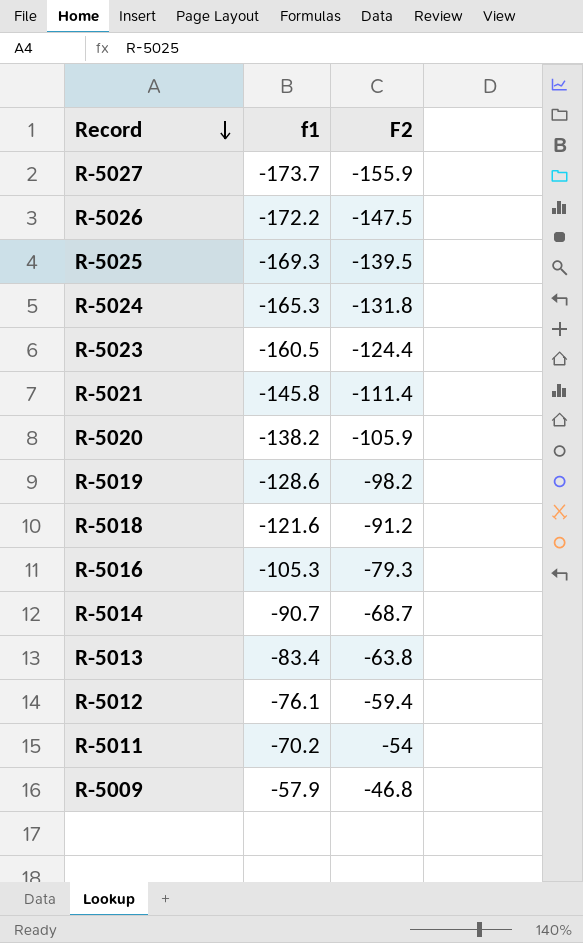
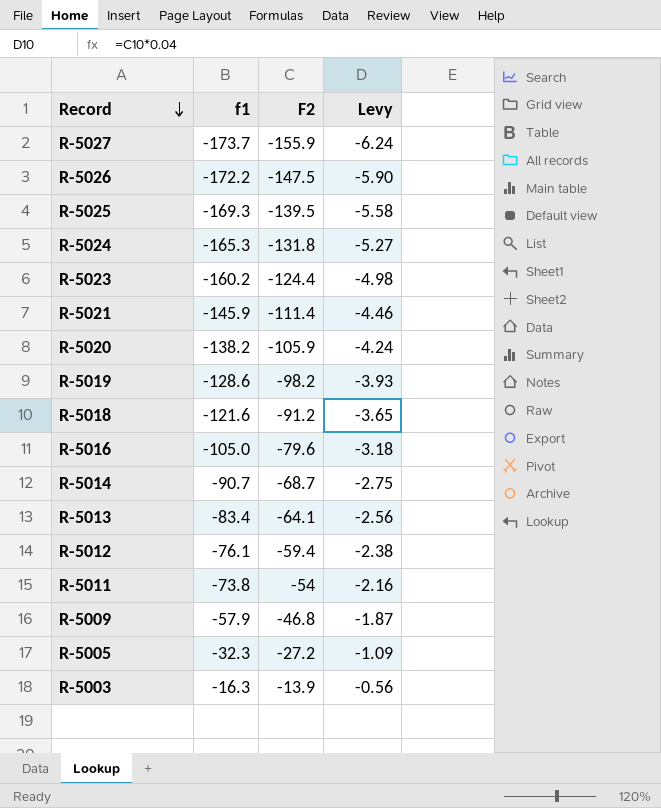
column Levy | formula: none -> [F2] * 0.04
R-5023 | f1: -160.5 -> -160.2
R-5021 | f1: -145.8 -> -145.9
R-5016 | f1: -105.3 -> -105.0
R-5016 | F2: -79.3 -> -79.6
R-5013 | F2: -63.8 -> -64.1
R-5011 | f1: -70.2 -> -73.8
row R-5005: none -> -32.3 | -27.2 | -1.09
row R-5003: none -> -16.3 | -13.9 | -0.56

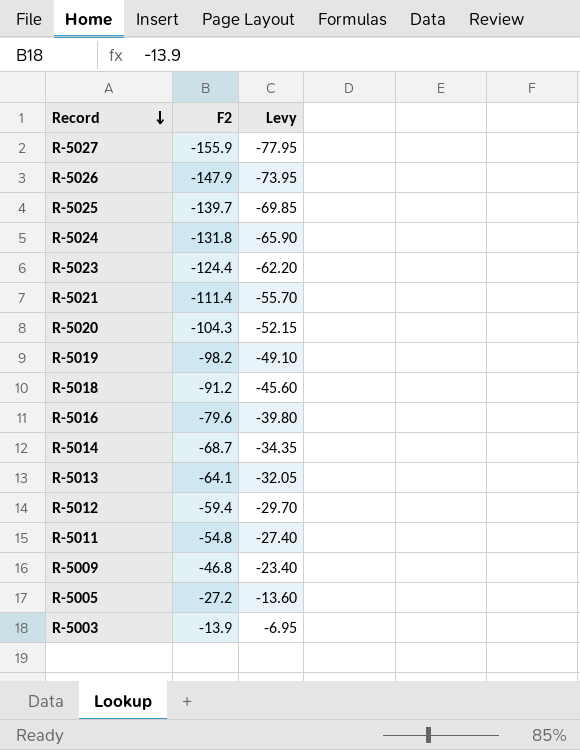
column f1 | position: 2 -> none
column Levy | formula: [F2] * 0.04 -> [F2] * 0.5
R-5026 | F2: -147.5 -> -147.9
R-5025 | F2: -139.5 -> -139.7
R-5020 | F2: -105.9 -> -104.3
R-5011 | F2: -54 -> -54.8

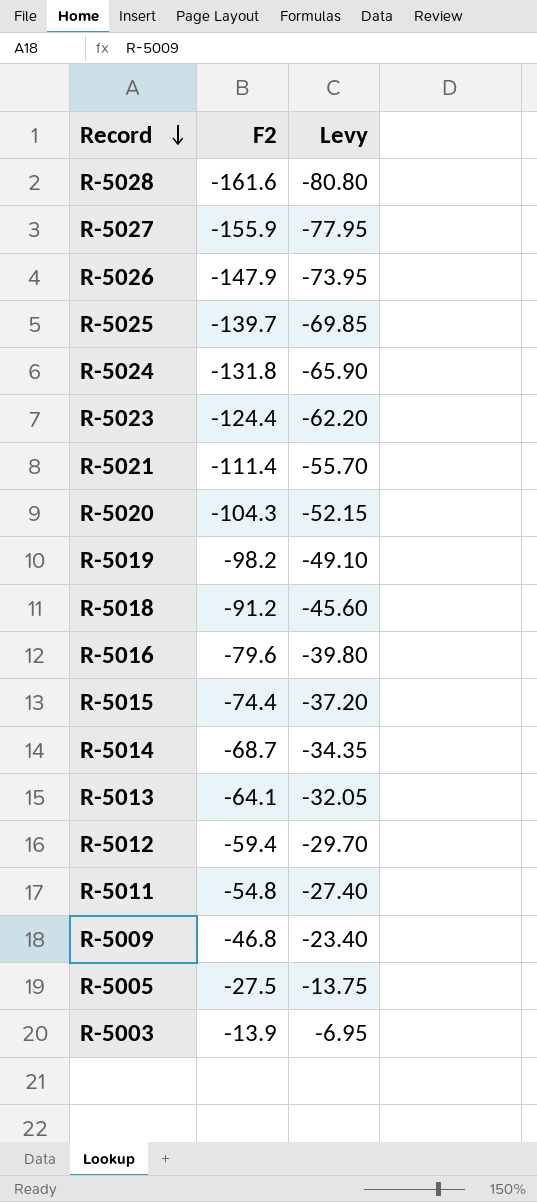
row R-5028: none -> -161.6 | -80.80
row R-5015: none -> -74.4 | -37.20
R-5005 | F2: -27.2 -> -27.5
R-5005 | Levy: -13.60 -> -13.75

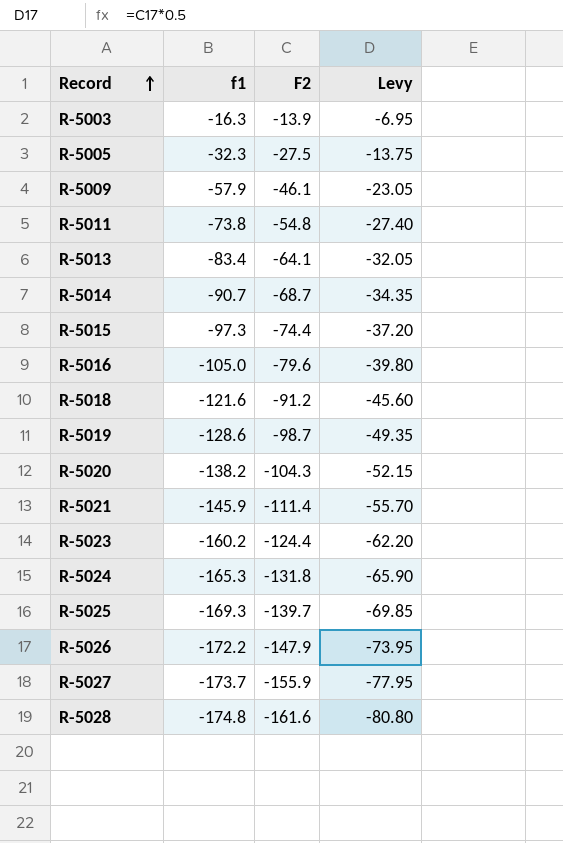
row order: Record descending -> Record ascending
column f1 | position: none -> 2
row R-5012: -59.4 | -29.70 -> none
R-5009 | F2: -46.8 -> -46.1
R-5009 | Levy: -23.40 -> -23.05
R-5019 | F2: -98.2 -> -98.7
R-5019 | Levy: -49.10 -> -49.35

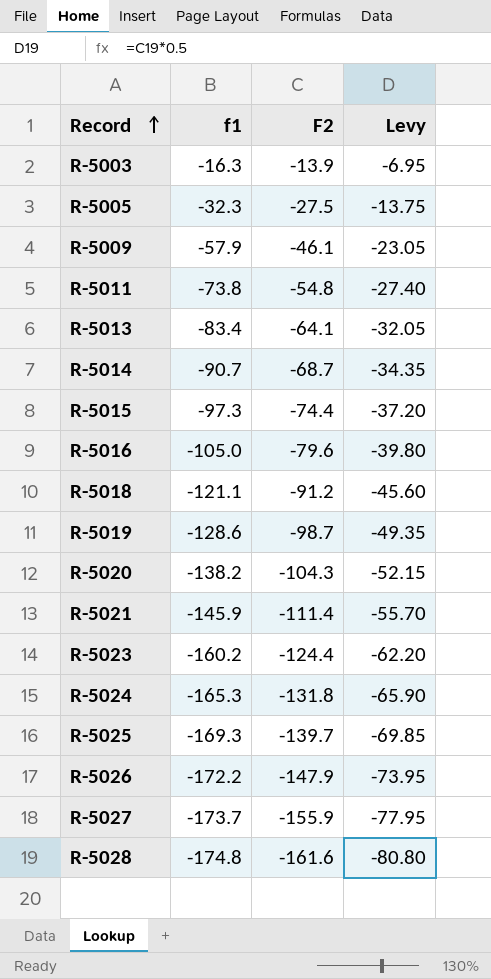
R-5018 | f1: -121.6 -> -121.1

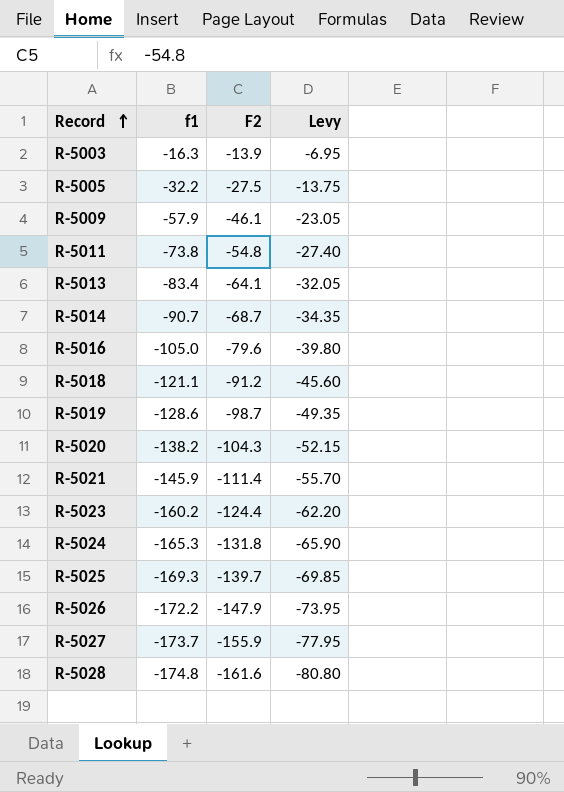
row R-5015: -97.3 | -74.4 | -37.20 -> none
R-5005 | f1: -32.3 -> -32.2

